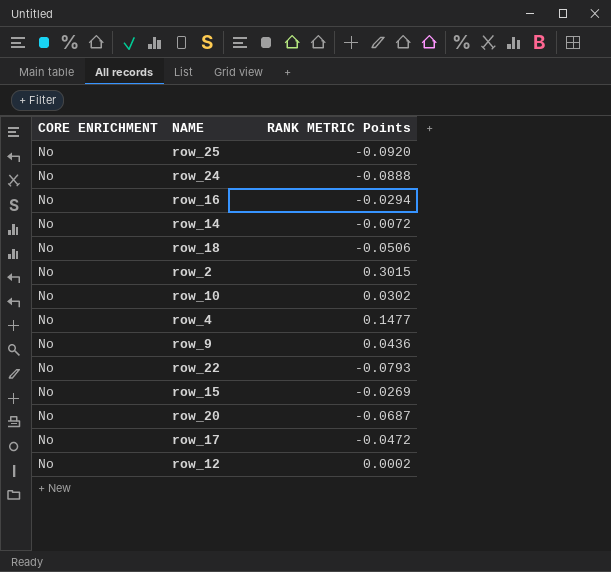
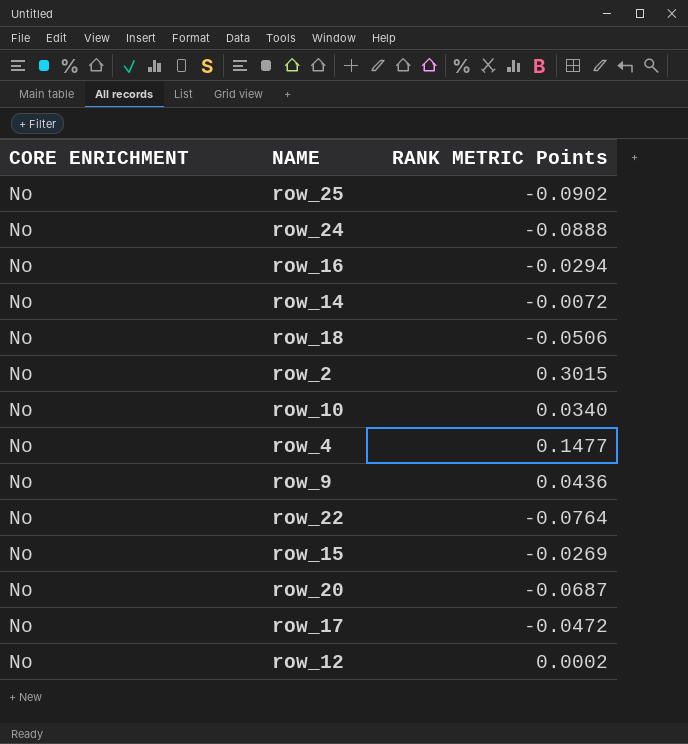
row_25 | RANK METRIC Points: -0.0920 -> -0.0902
row_10 | RANK METRIC Points: 0.0302 -> 0.0340
row_22 | RANK METRIC Points: -0.0793 -> -0.0764

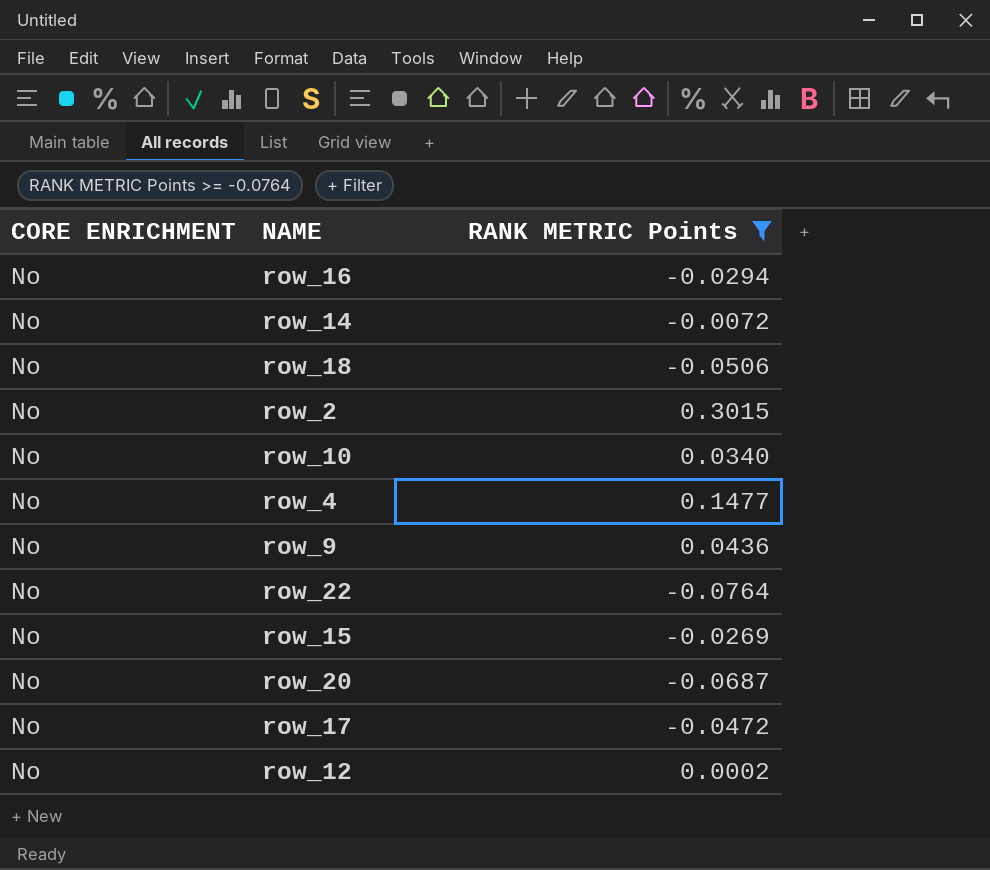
filter: none -> RANK METRIC Points >= -0.0764

